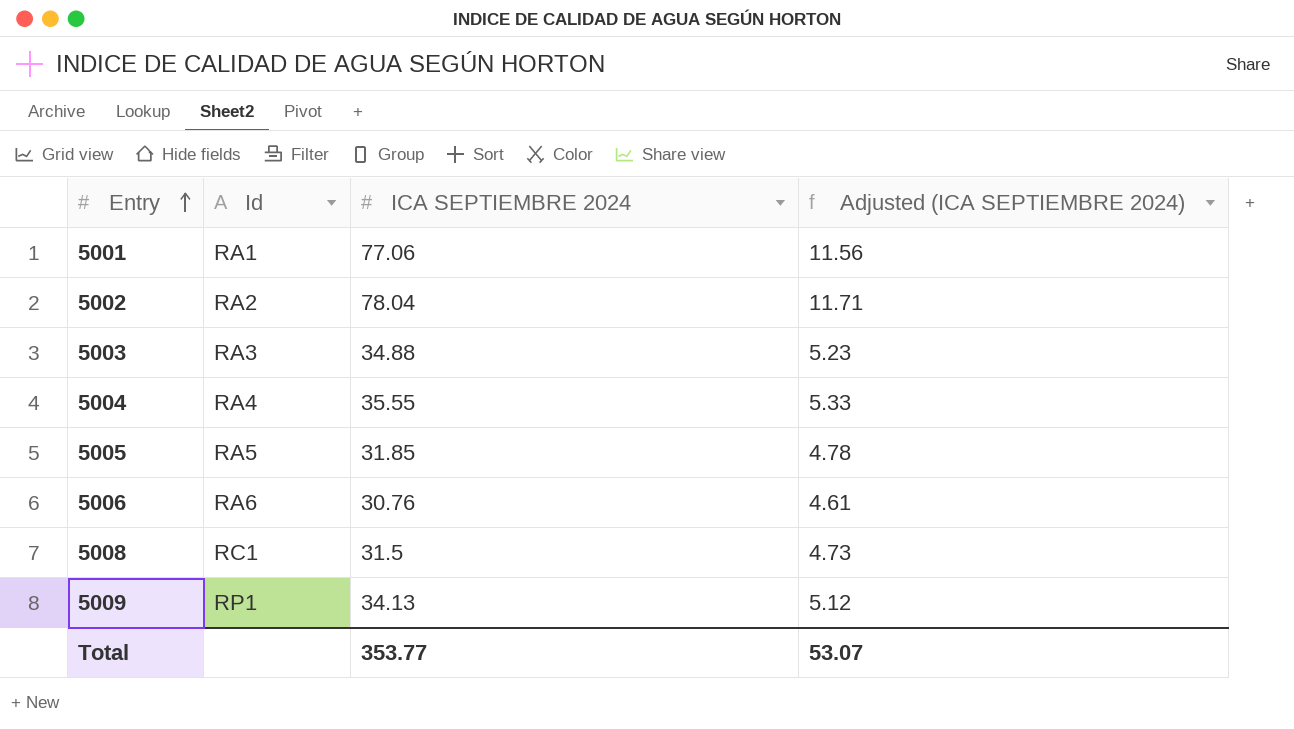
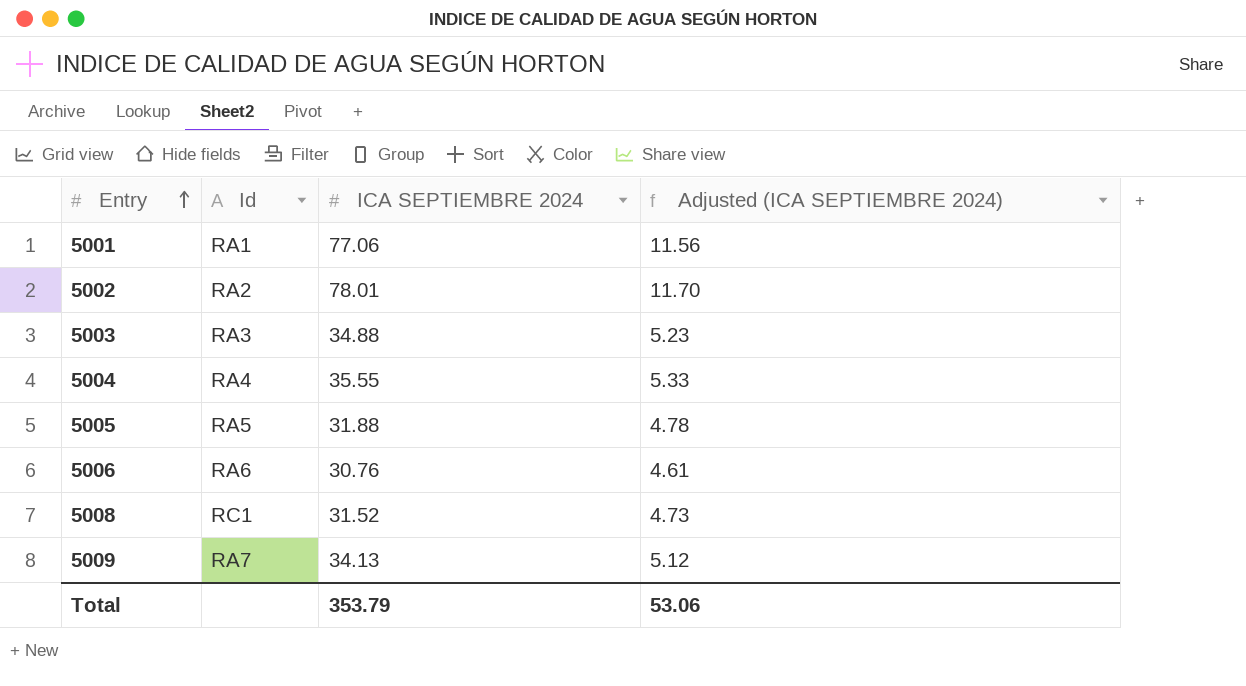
5002 | ICA SEPTIEMBRE 2024: 78.04 -> 78.01
5002 | Adjusted (ICA SEPTIEMBRE 2024): 11.71 -> 11.70
5005 | ICA SEPTIEMBRE 2024: 31.85 -> 31.88
5008 | ICA SEPTIEMBRE 2024: 31.5 -> 31.52
5009 | Id: RP1 -> RA7
Total | ICA SEPTIEMBRE 2024: 353.77 -> 353.79
Total | Adjusted (ICA SEPTIEMBRE 2024): 53.07 -> 53.06

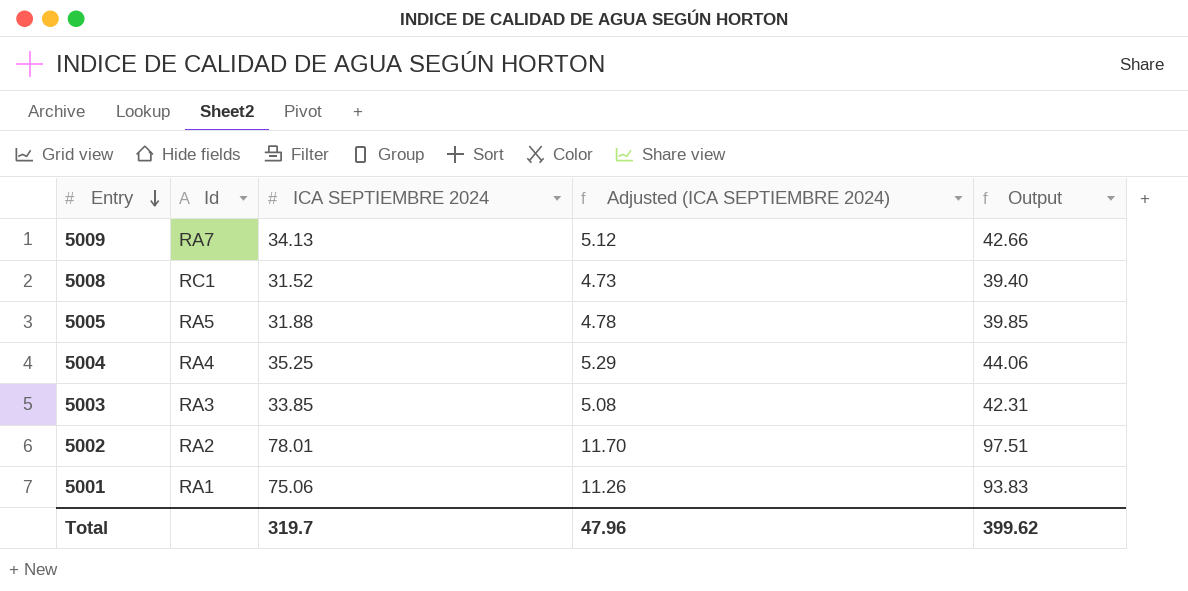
row order: Entry ascending -> Entry descending
column Output | formula: none -> [ICA SEPTIEMBRE 2024] * 1.25
row 5006: RA6 | 30.76 | 4.61 -> none
5004 | ICA SEPTIEMBRE 2024: 35.55 -> 35.25
5004 | Adjusted (ICA SEPTIEMBRE 2024): 5.33 -> 5.29
5003 | ICA SEPTIEMBRE 2024: 34.88 -> 33.85
5003 | Adjusted (ICA SEPTIEMBRE 2024): 5.23 -> 5.08
5001 | ICA SEPTIEMBRE 2024: 77.06 -> 75.06
5001 | Adjusted (ICA SEPTIEMBRE 2024): 11.56 -> 11.26
Total | ICA SEPTIEMBRE 2024: 353.79 -> 319.7
Total | Adjusted (ICA SEPTIEMBRE 2024): 53.06 -> 47.96

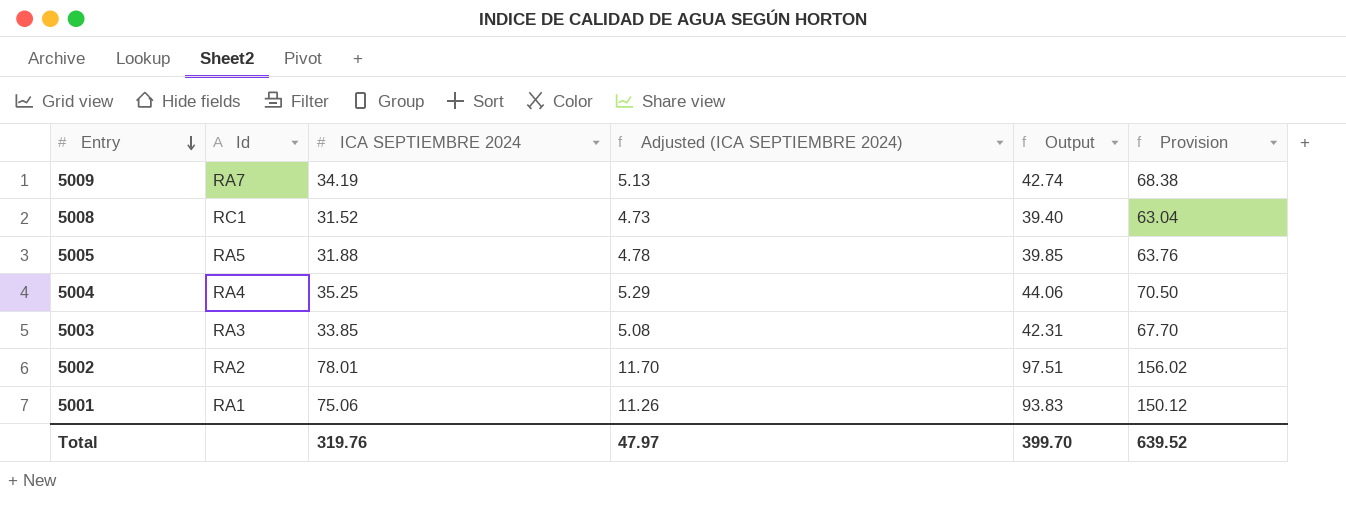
column Provision | formula: none -> [ICA SEPTIEMBRE 2024] * 2
5009 | ICA SEPTIEMBRE 2024: 34.13 -> 34.19
5009 | Adjusted (ICA SEPTIEMBRE 2024): 5.12 -> 5.13
5009 | Output: 42.66 -> 42.74
Total | ICA SEPTIEMBRE 2024: 319.7 -> 319.76
Total | Adjusted (ICA SEPTIEMBRE 2024): 47.96 -> 47.97
Total | Output: 399.62 -> 399.70

